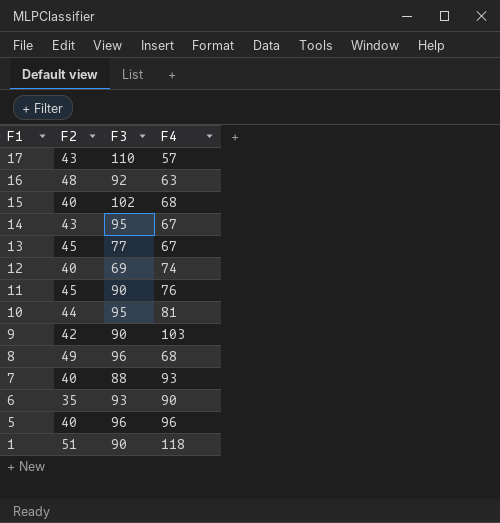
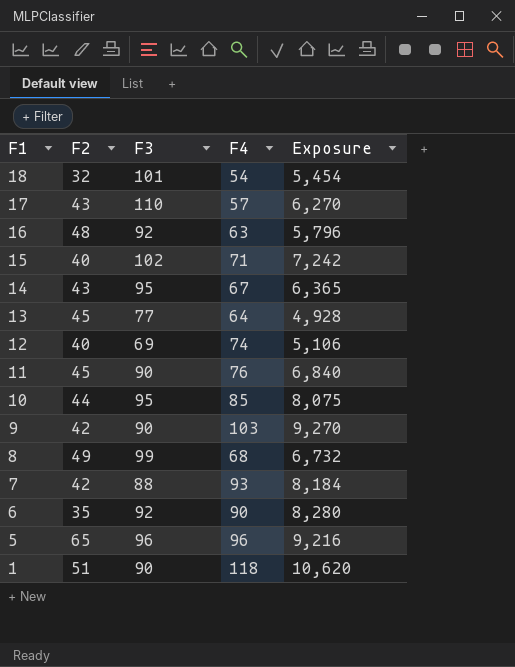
column Exposure | formula: none -> [F3] * [F4]
row 18: none -> 32 | 101 | 54 | 5,454
15 | F4: 68 -> 71
13 | F4: 67 -> 64
10 | F4: 81 -> 85
8 | F3: 96 -> 99
7 | F2: 40 -> 42
6 | F3: 93 -> 92
5 | F2: 40 -> 65

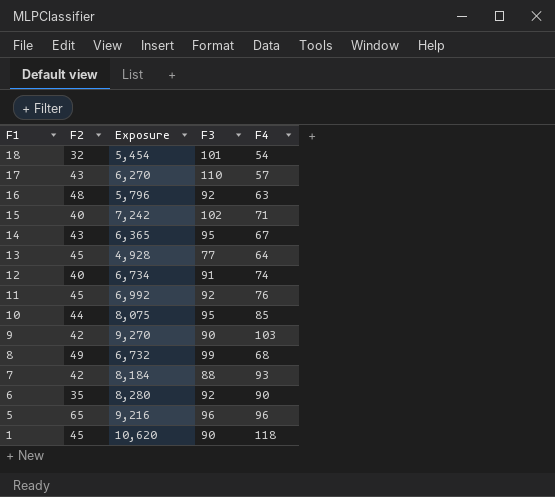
column Exposure | position: 5 -> 3
12 | Exposure: 5,106 -> 6,734
12 | F3: 69 -> 91
11 | Exposure: 6,840 -> 6,992
11 | F3: 90 -> 92
1 | F2: 51 -> 45

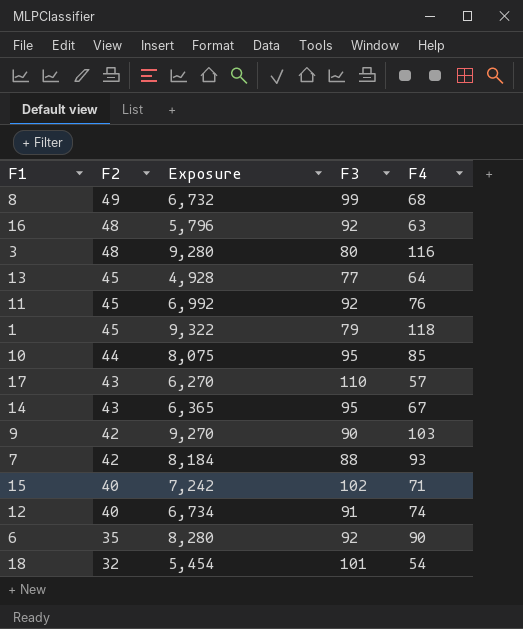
row order: F1 descending -> F2 descending
row 5: 65 | 9,216 | 96 | 96 -> none
row 3: none -> 48 | 9,280 | 80 | 116
1 | Exposure: 10,620 -> 9,322
1 | F3: 90 -> 79

